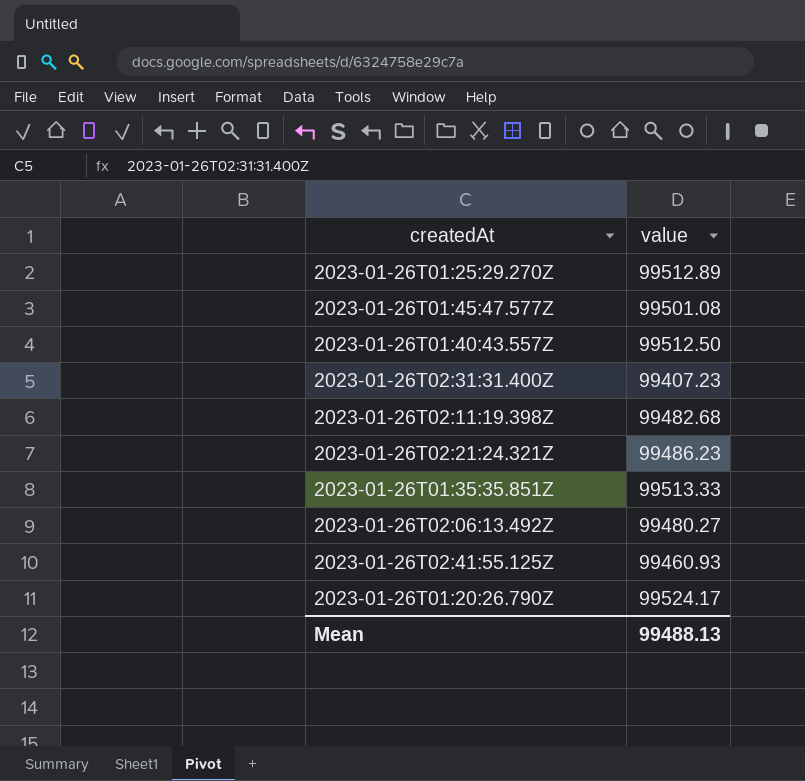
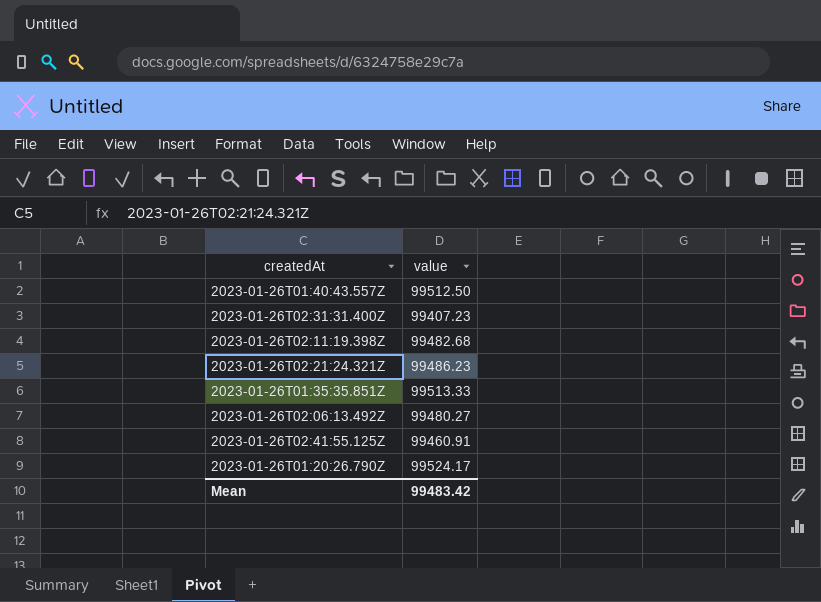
row 2023-01-26T01:25:29.270Z: 99512.89 -> none
row 2023-01-26T01:45:47.577Z: 99501.08 -> none
2023-01-26T02:41:55.125Z | value: 99460.93 -> 99460.91
Mean | value: 99488.13 -> 99483.42

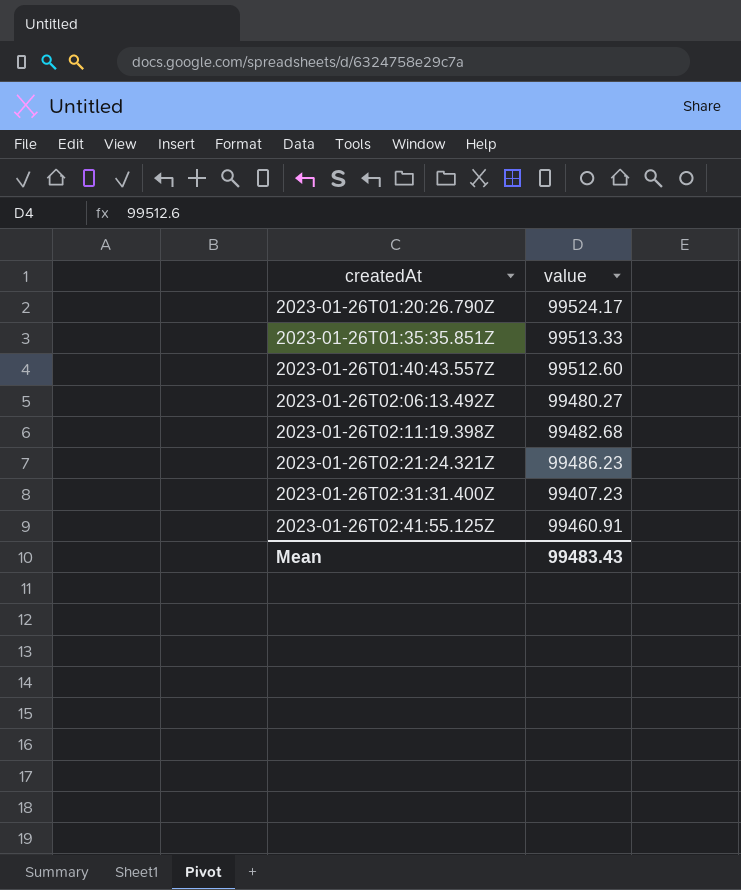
row order: none -> createdAt ascending
2023-01-26T01:40:43.557Z | value: 99512.50 -> 99512.60
Mean | value: 99483.42 -> 99483.43

